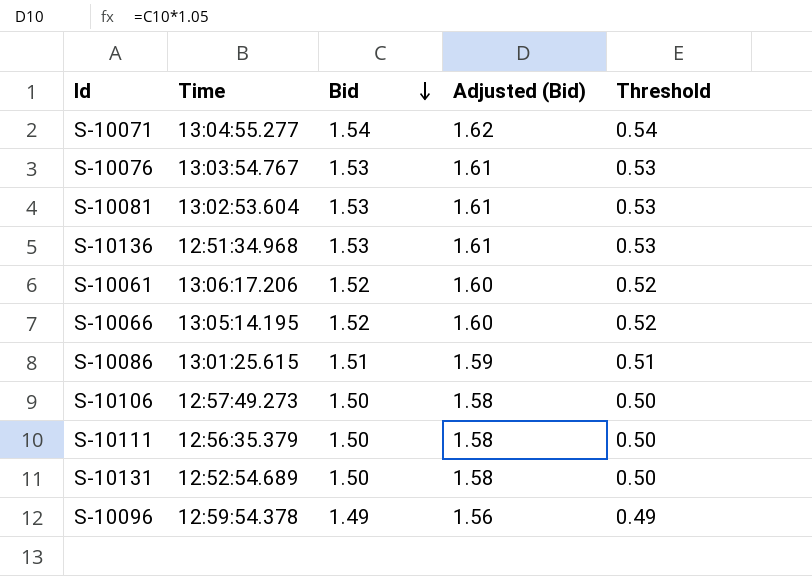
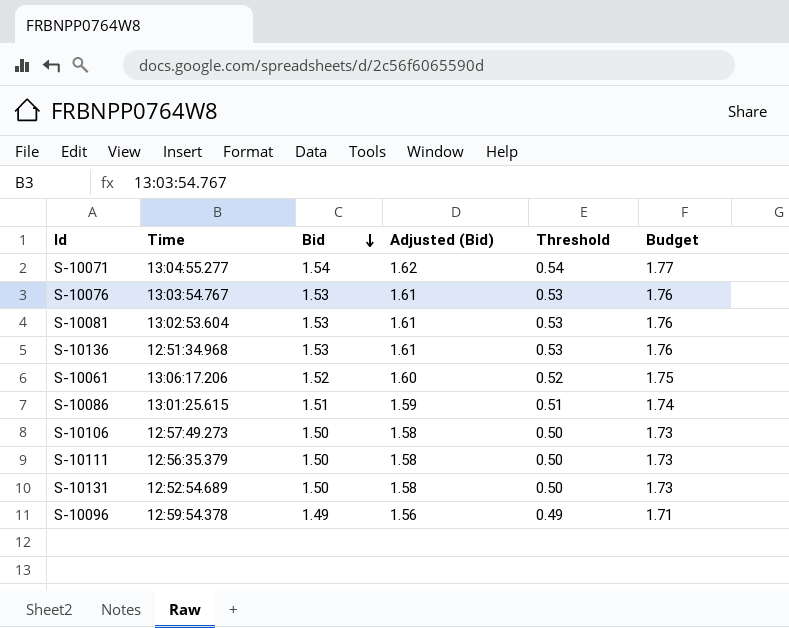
column Budget | formula: none -> [Bid] * 1.15
row S-10066: 13:05:14.195 | 1.52 | 1.60 | 0.52 -> none

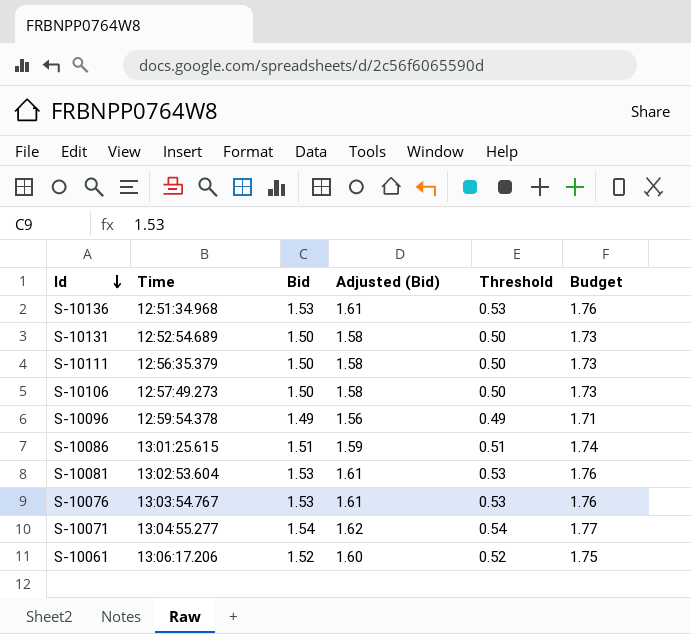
row order: Bid descending -> Id descending

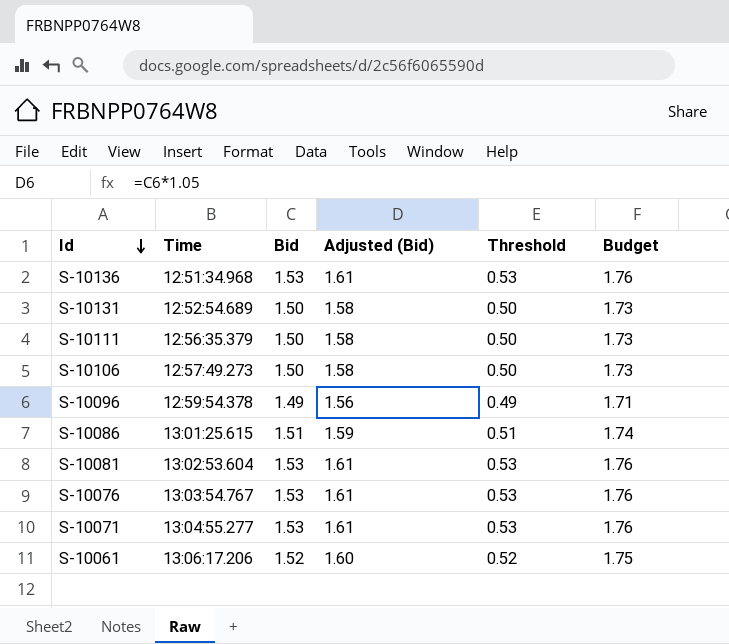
S-10071 | Bid: 1.54 -> 1.53
S-10071 | Adjusted (Bid): 1.62 -> 1.61
S-10071 | Threshold: 0.54 -> 0.53
S-10071 | Budget: 1.77 -> 1.76

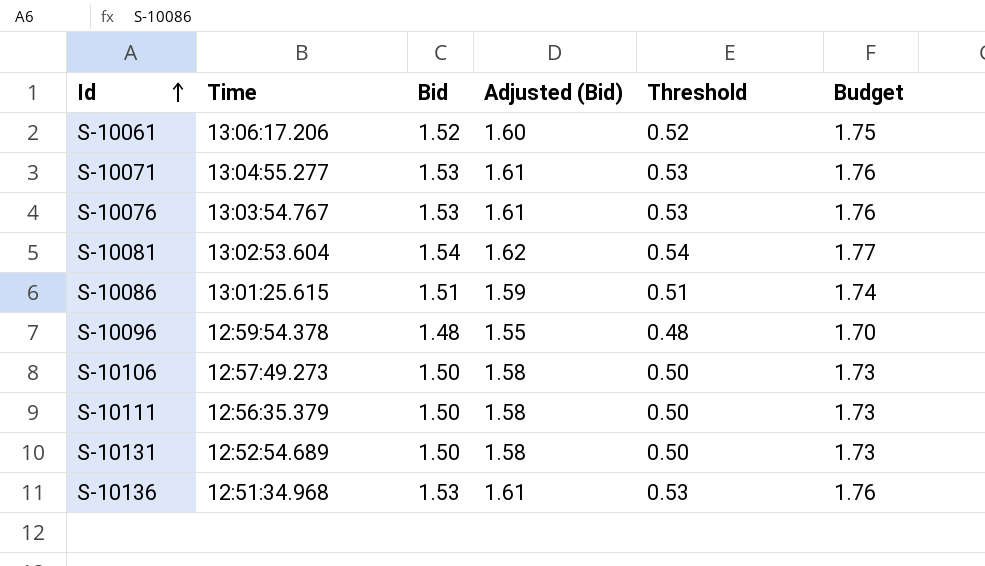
row order: Id descending -> Id ascending
S-10081 | Bid: 1.53 -> 1.54
S-10081 | Adjusted (Bid): 1.61 -> 1.62
S-10081 | Threshold: 0.53 -> 0.54
S-10081 | Budget: 1.76 -> 1.77
S-10096 | Bid: 1.49 -> 1.48
S-10096 | Adjusted (Bid): 1.56 -> 1.55
S-10096 | Threshold: 0.49 -> 0.48
S-10096 | Budget: 1.71 -> 1.70

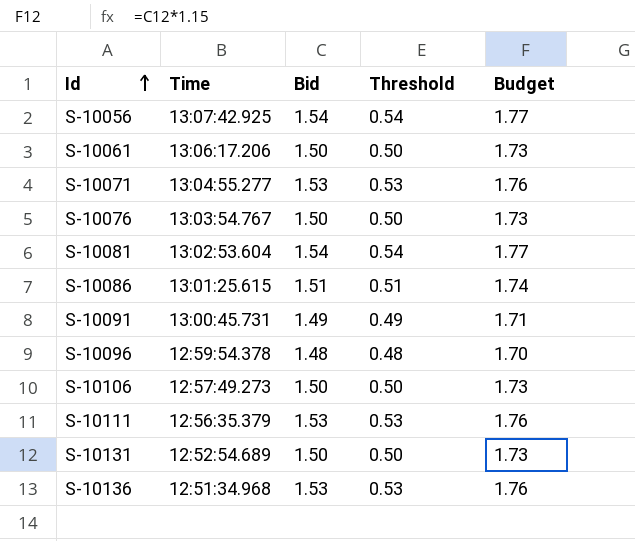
column Adjusted (Bid) | formula: [Bid] * 1.05 -> none
row S-10056: none -> 13:07:42.925 | 1.54 | 0.54 | 1.77
S-10061 | Bid: 1.52 -> 1.50
S-10061 | Threshold: 0.52 -> 0.50
S-10061 | Budget: 1.75 -> 1.73
S-10076 | Bid: 1.53 -> 1.50
S-10076 | Threshold: 0.53 -> 0.50
S-10076 | Budget: 1.76 -> 1.73
row S-10091: none -> 13:00:45.731 | 1.49 | 0.49 | 1.71
S-10111 | Bid: 1.50 -> 1.53
S-10111 | Threshold: 0.50 -> 0.53
S-10111 | Budget: 1.73 -> 1.76

